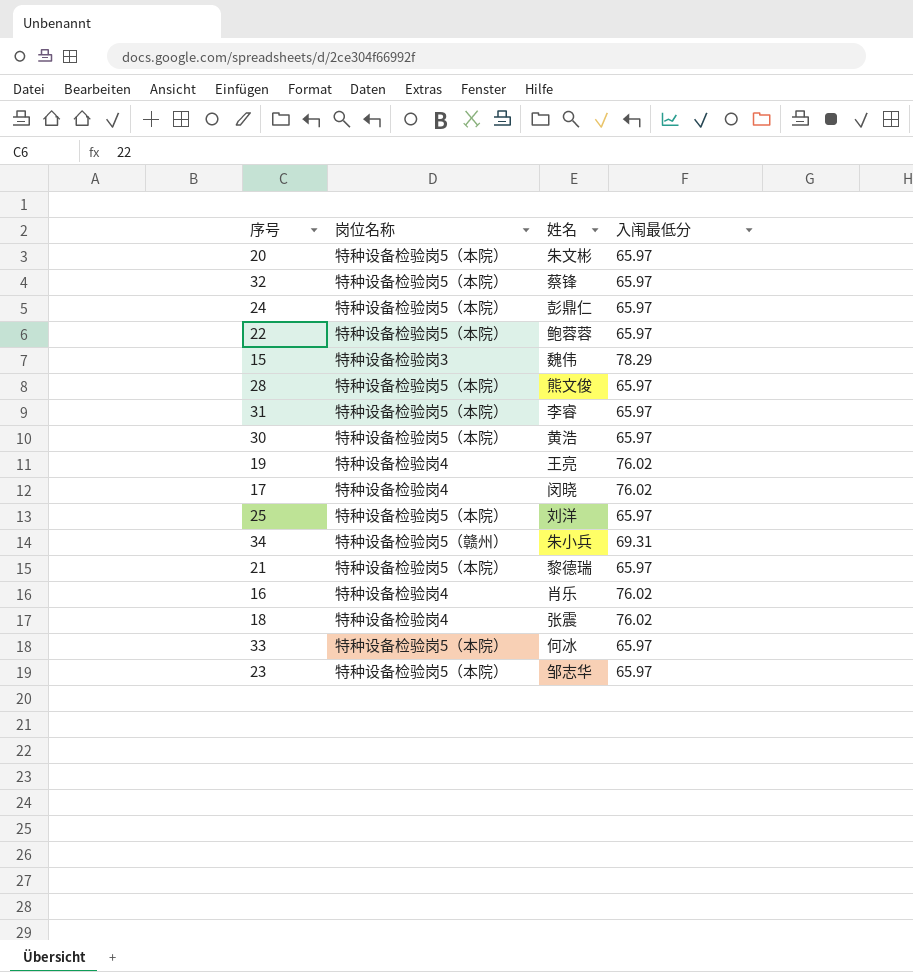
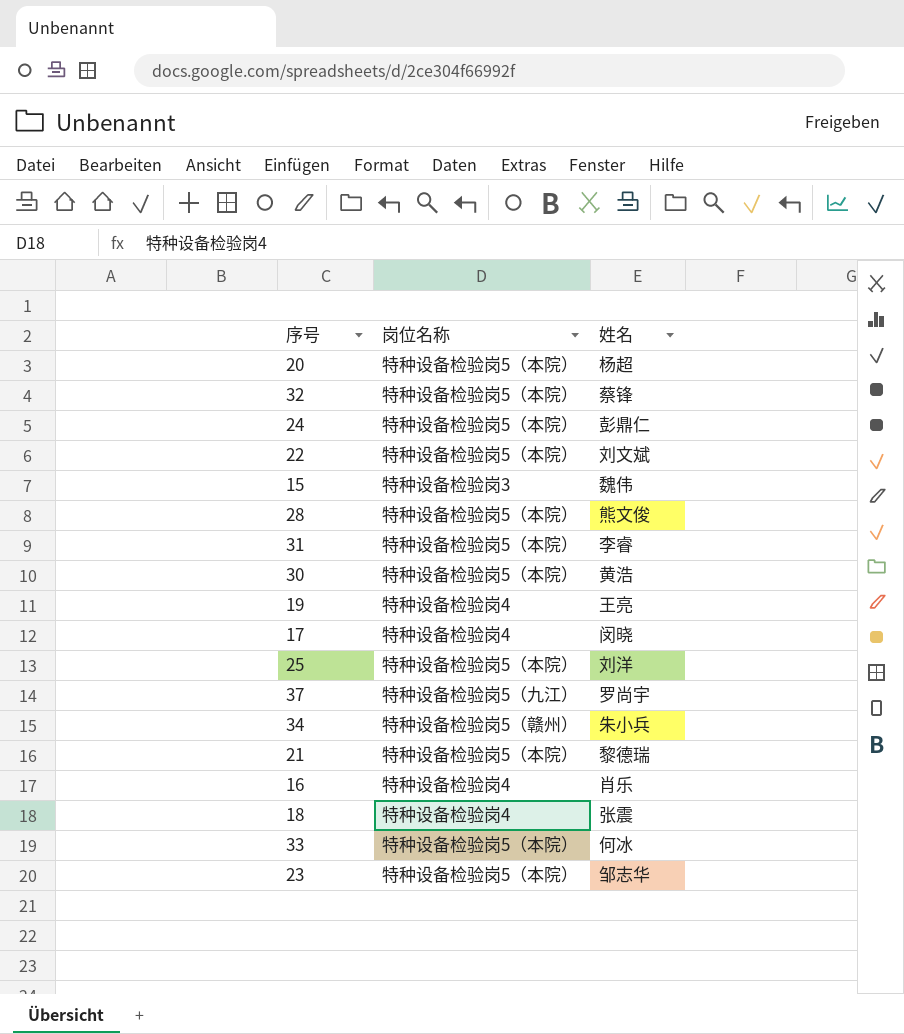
column 入闱最低分 | position: 4 -> none
20 | 姓名: 朱文彬 -> 杨超
22 | 姓名: 鲍蓉蓉 -> 刘文斌
row 37: none -> 特种设备检验岗5（九江） | 罗尚宇

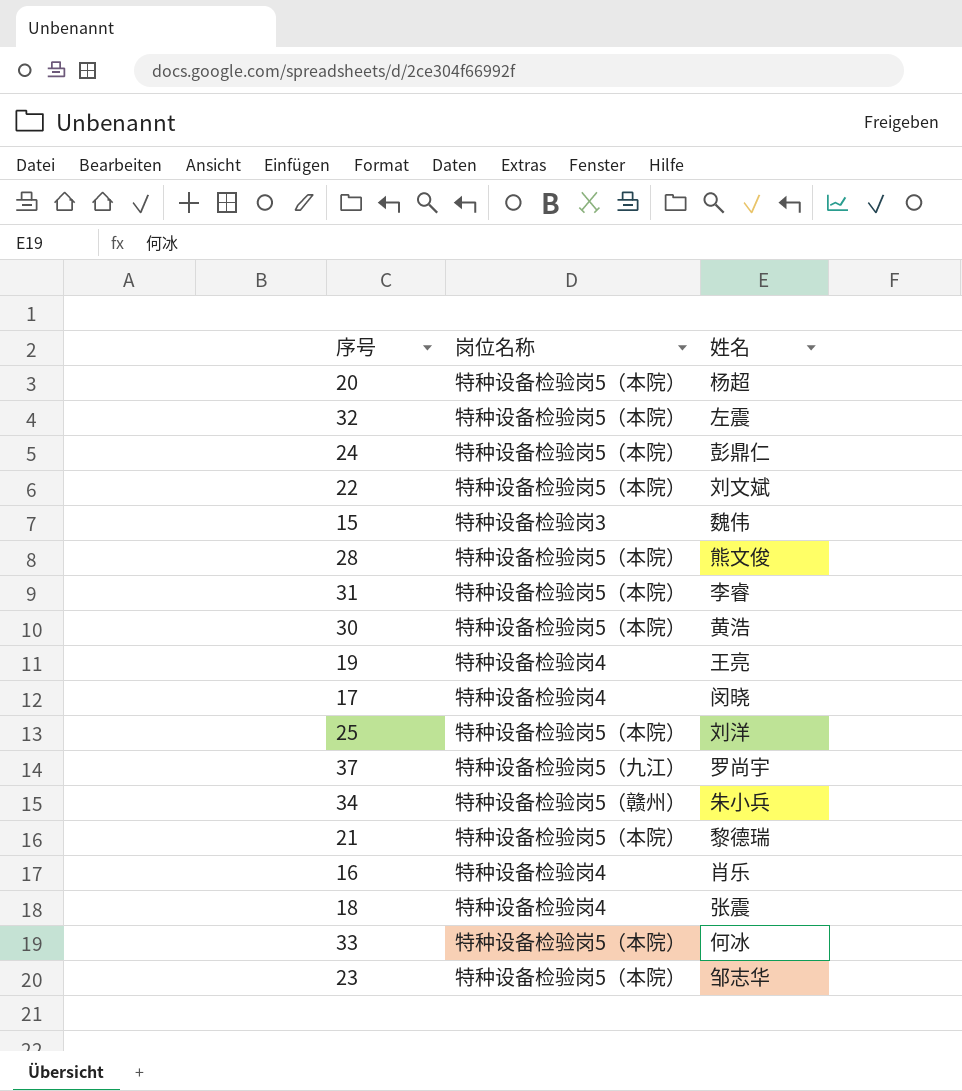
32 | 姓名: 蔡锋 -> 左震

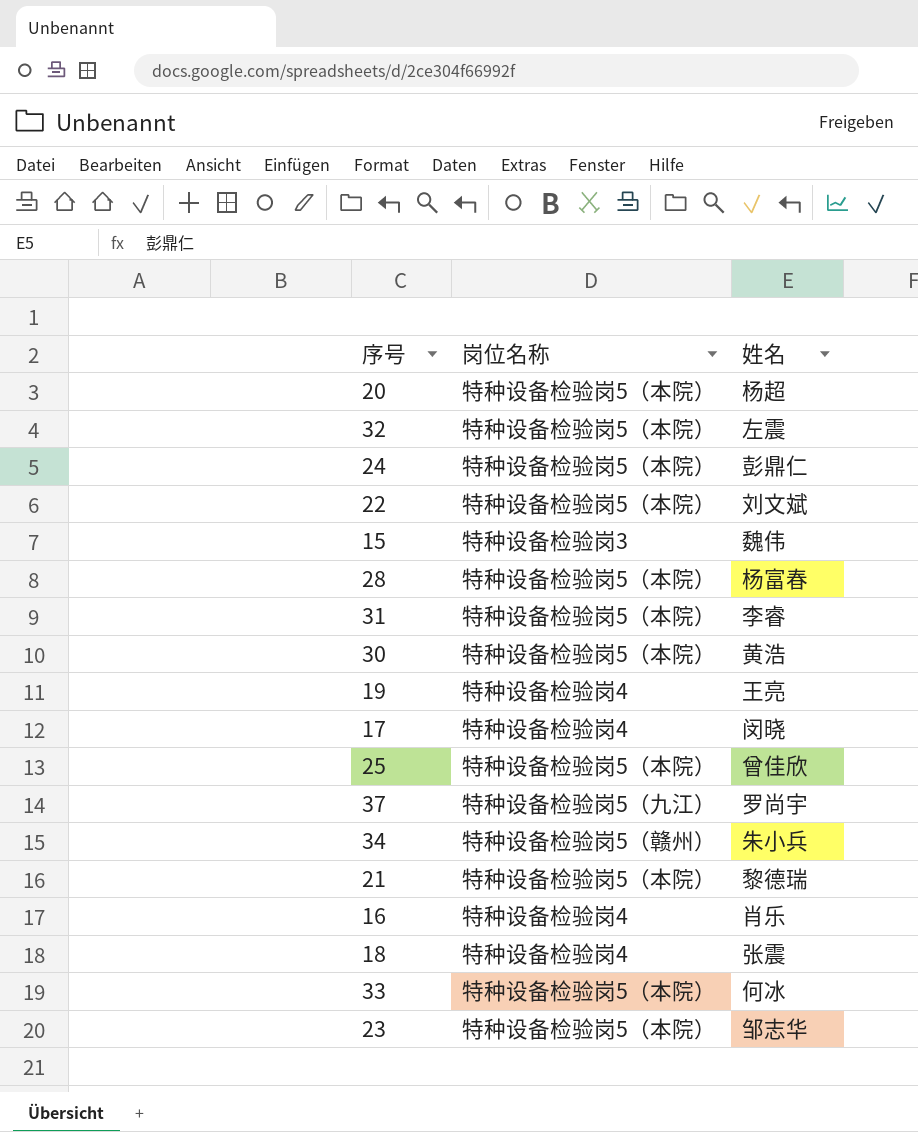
28 | 姓名: 熊文俊 -> 杨富春
25 | 姓名: 刘洋 -> 曾佳欣

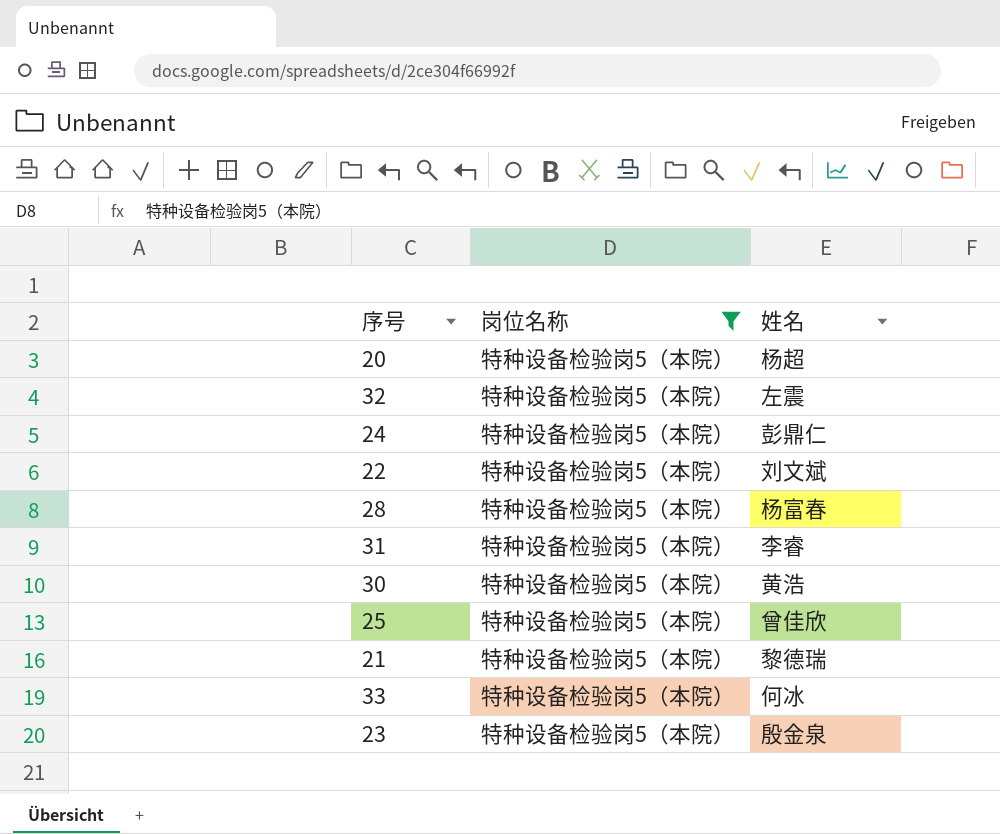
filter: none -> 岗位名称 = 特种设备检验岗5（本院）
23 | 姓名: 邹志华 -> 殷金泉

